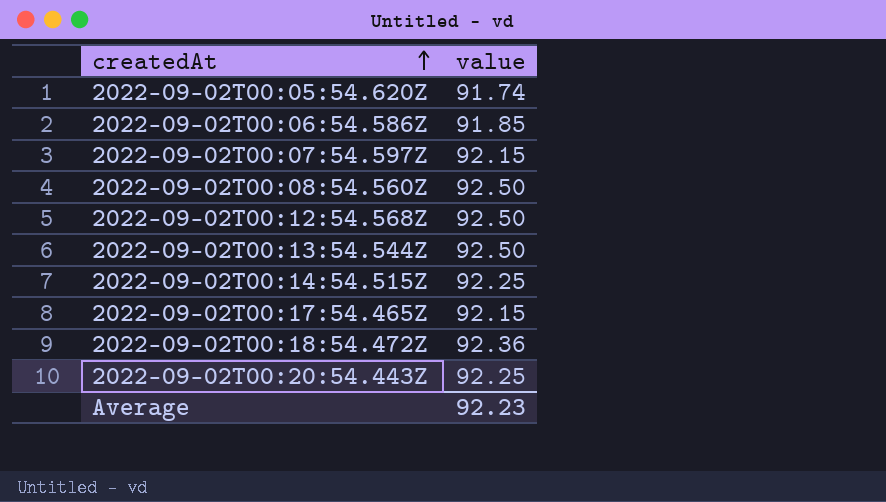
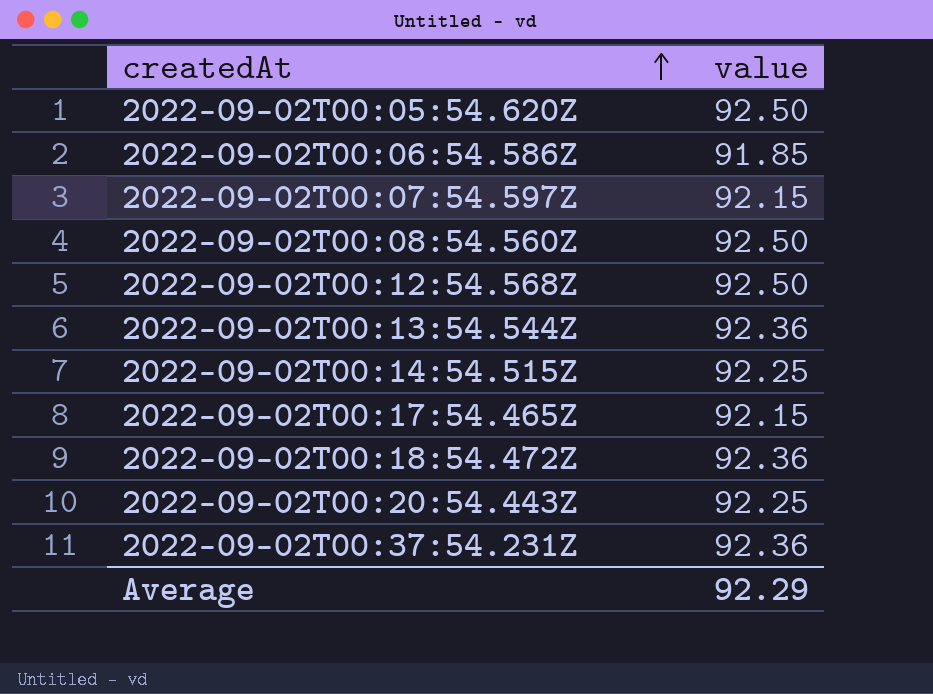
2022-09-02T00:05:54.620Z | value: 91.74 -> 92.50
2022-09-02T00:13:54.544Z | value: 92.50 -> 92.36
row 2022-09-02T00:37:54.231Z: none -> 92.36
Average | value: 92.23 -> 92.29

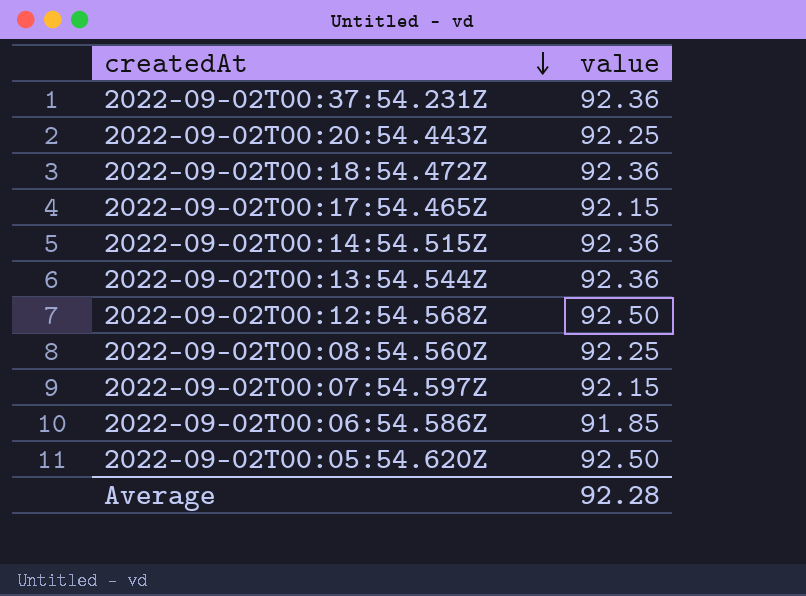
row order: createdAt ascending -> createdAt descending
2022-09-02T00:14:54.515Z | value: 92.25 -> 92.36
2022-09-02T00:08:54.560Z | value: 92.50 -> 92.25
Average | value: 92.29 -> 92.28

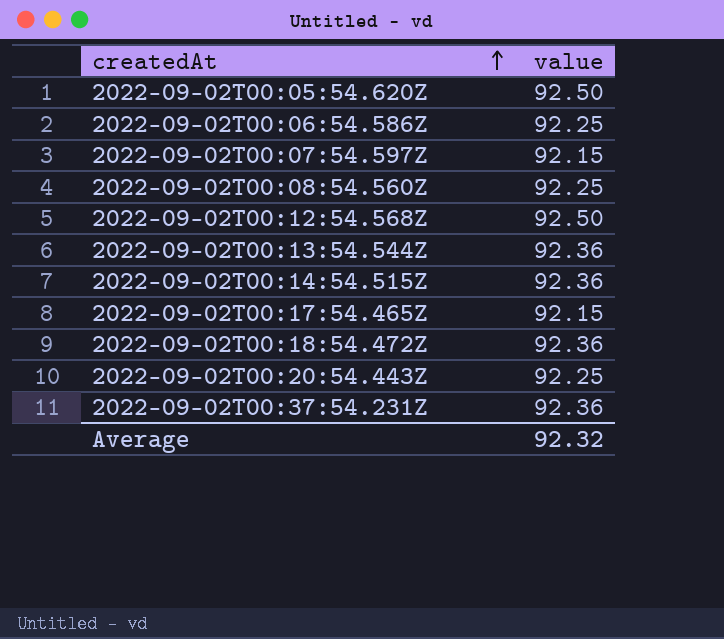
row order: createdAt descending -> createdAt ascending
2022-09-02T00:06:54.586Z | value: 91.85 -> 92.25
Average | value: 92.28 -> 92.32

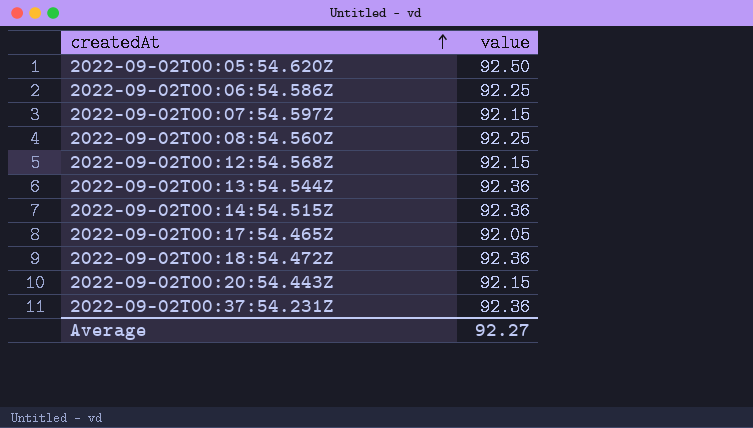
2022-09-02T00:12:54.568Z | value: 92.50 -> 92.15
2022-09-02T00:17:54.465Z | value: 92.15 -> 92.05
2022-09-02T00:20:54.443Z | value: 92.25 -> 92.15
Average | value: 92.32 -> 92.27

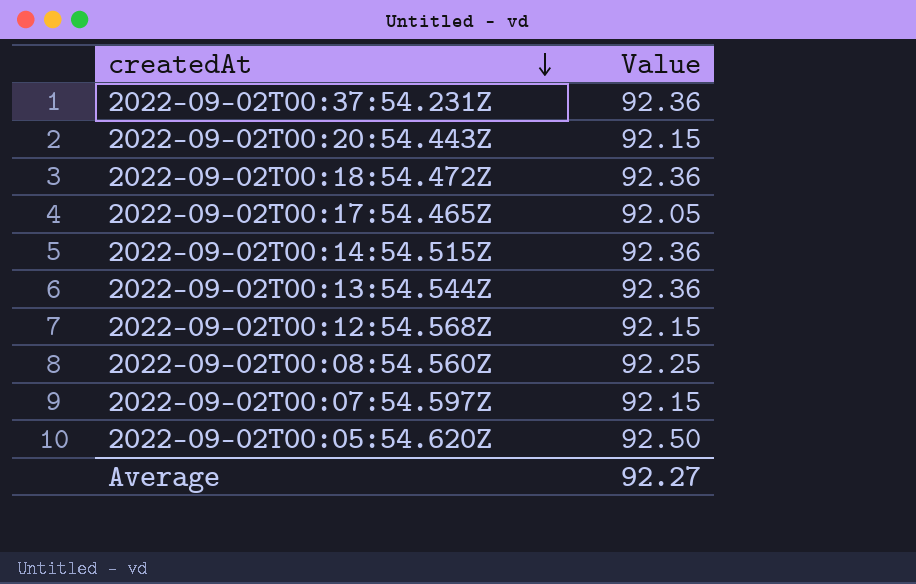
row order: createdAt ascending -> createdAt descending
column name: value -> Value
row 2022-09-02T00:06:54.586Z: 92.25 -> none

